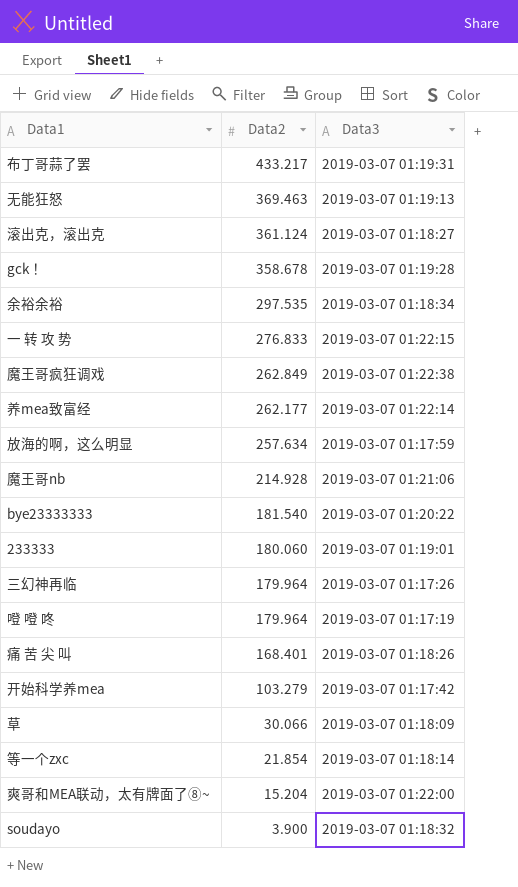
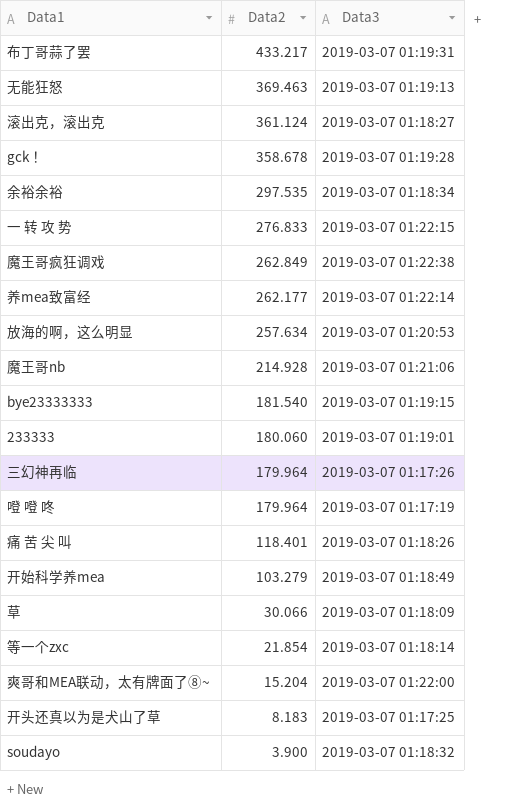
放海的啊，这么明显 | Data3: 2019-03-07 01:17:59 -> 2019-03-07 01:20:53
bye23333333 | Data3: 2019-03-07 01:20:22 -> 2019-03-07 01:19:15
痛 苦 尖 叫 | Data2: 168.401 -> 118.401
开始科学养mea | Data3: 2019-03-07 01:17:42 -> 2019-03-07 01:18:49
row 开头还真以为是犬山了草: none -> 8.183 | 2019-03-07 01:17:25

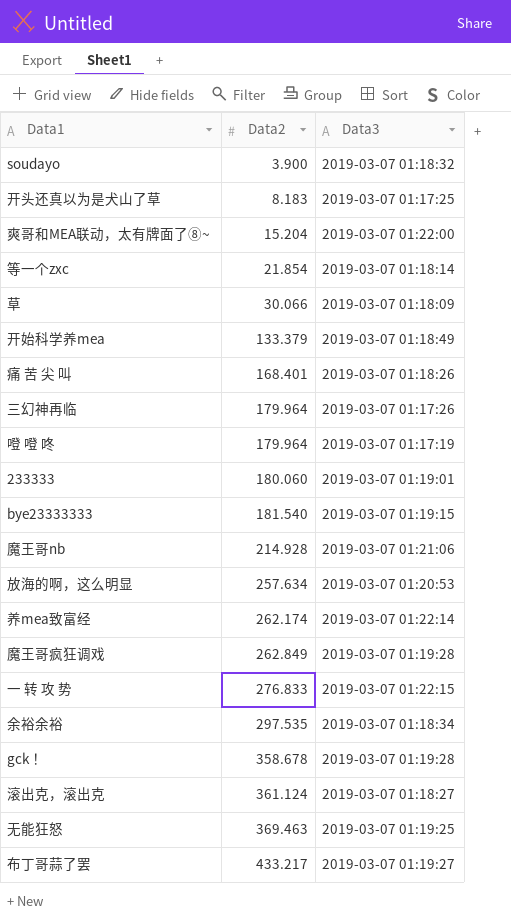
row order: Data2 descending -> Data2 ascending
开始科学养mea | Data2: 103.279 -> 133.379
痛 苦 尖 叫 | Data2: 118.401 -> 168.401
养mea致富经 | Data2: 262.177 -> 262.174
魔王哥疯狂调戏 | Data3: 2019-03-07 01:22:38 -> 2019-03-07 01:19:28
无能狂怒 | Data3: 2019-03-07 01:19:13 -> 2019-03-07 01:19:25
布丁哥蒜了罢 | Data3: 2019-03-07 01:19:31 -> 2019-03-07 01:19:27

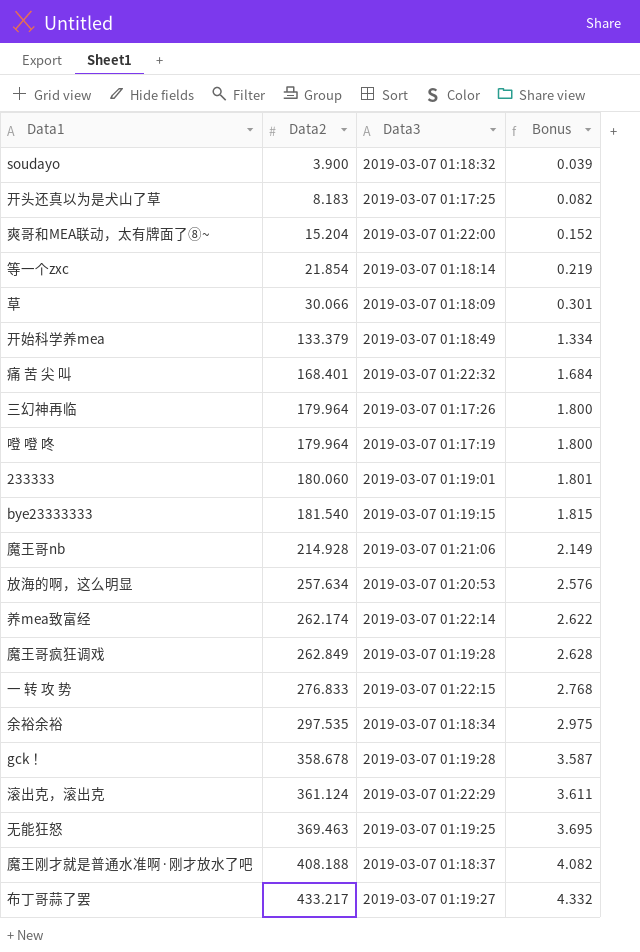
column Bonus | formula: none -> [Data2] * 0.01
痛 苦 尖 叫 | Data3: 2019-03-07 01:18:26 -> 2019-03-07 01:22:32
滚出克，滚出克 | Data3: 2019-03-07 01:18:27 -> 2019-03-07 01:22:29
row 魔王刚才就是普通水准啊·刚才放水了吧: none -> 408.188 | 2019-03-07 01:18:37 | 4.082

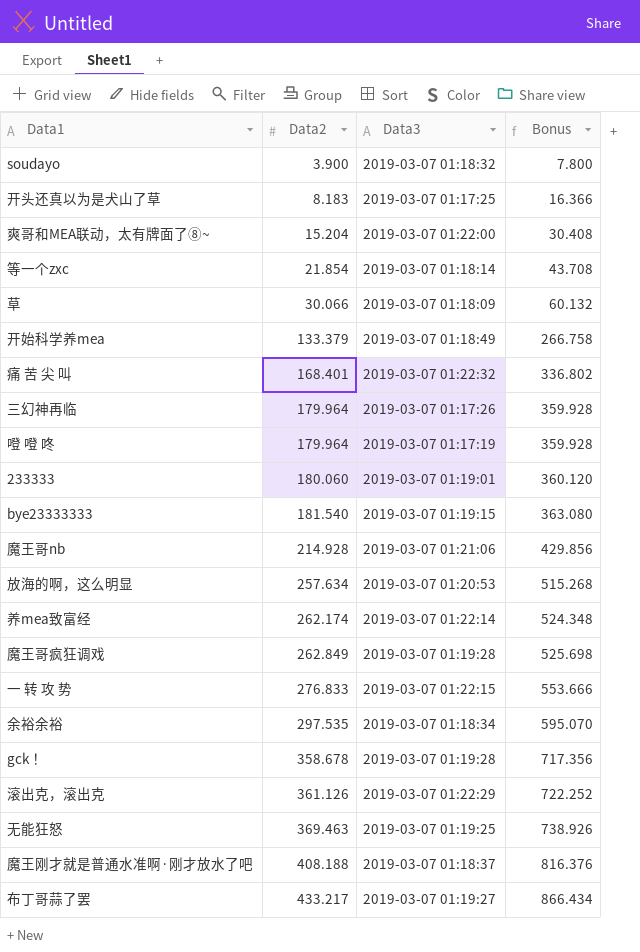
column Bonus | formula: [Data2] * 0.01 -> [Data2] * 2
滚出克，滚出克 | Data2: 361.124 -> 361.126

